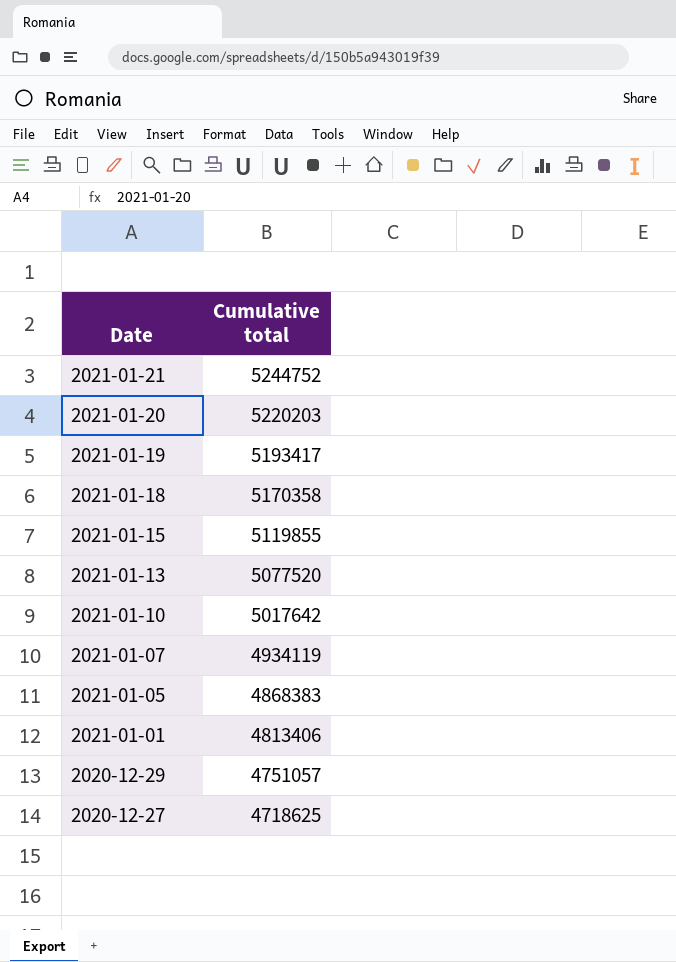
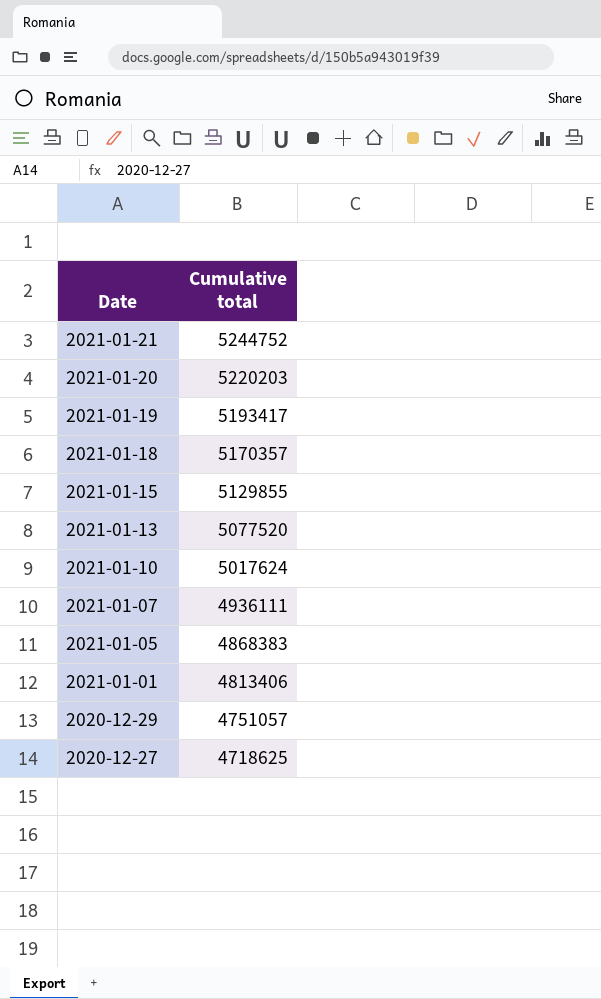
2021-01-18 | Cumulative total: 5170358 -> 5170357
2021-01-15 | Cumulative total: 5119855 -> 5129855
2021-01-10 | Cumulative total: 5017642 -> 5017624
2021-01-07 | Cumulative total: 4934119 -> 4936111

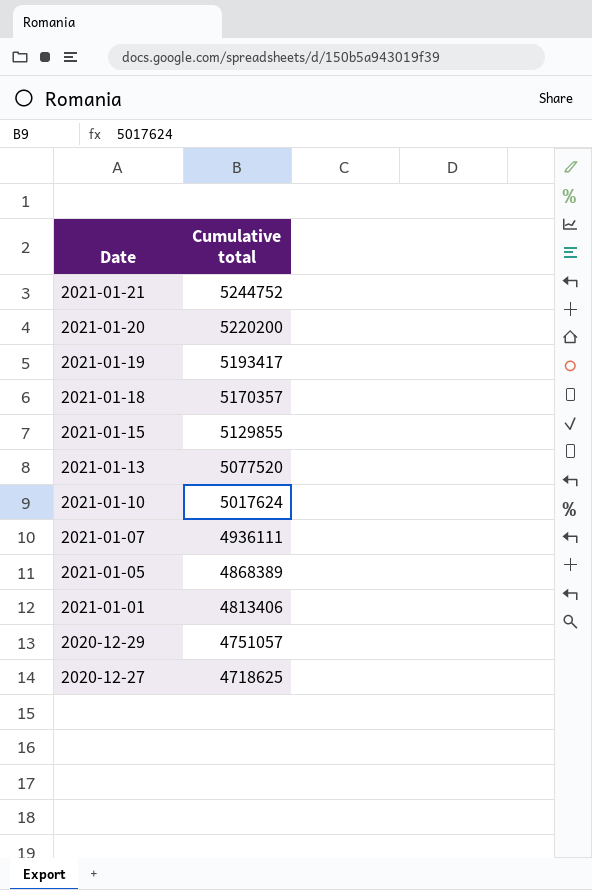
2021-01-20 | Cumulative total: 5220203 -> 5220200
2021-01-05 | Cumulative total: 4868383 -> 4868389

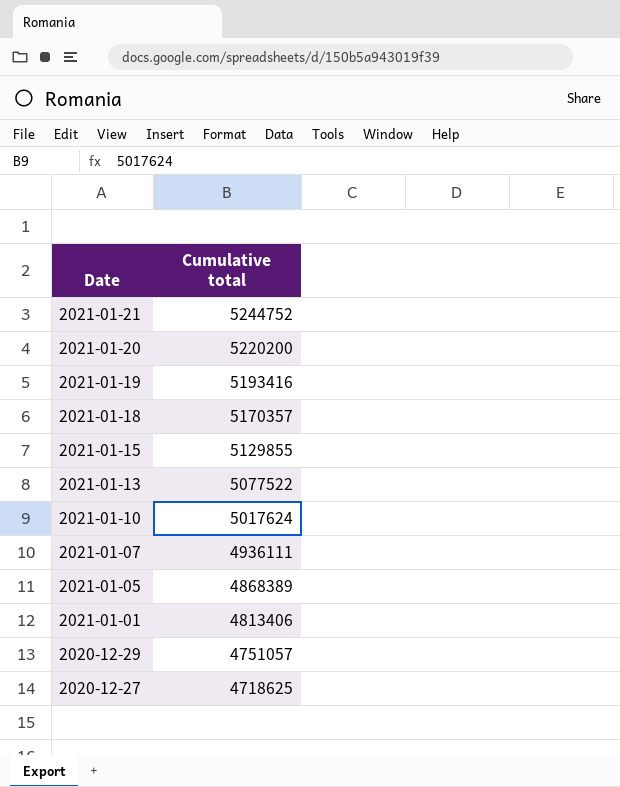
2021-01-19 | Cumulative total: 5193417 -> 5193416
2021-01-13 | Cumulative total: 5077520 -> 5077522

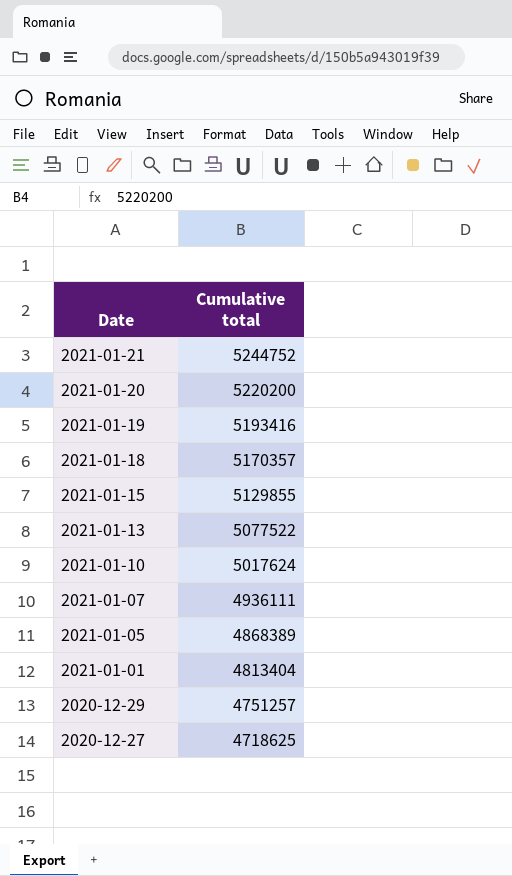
2021-01-01 | Cumulative total: 4813406 -> 4813404
2020-12-29 | Cumulative total: 4751057 -> 4751257

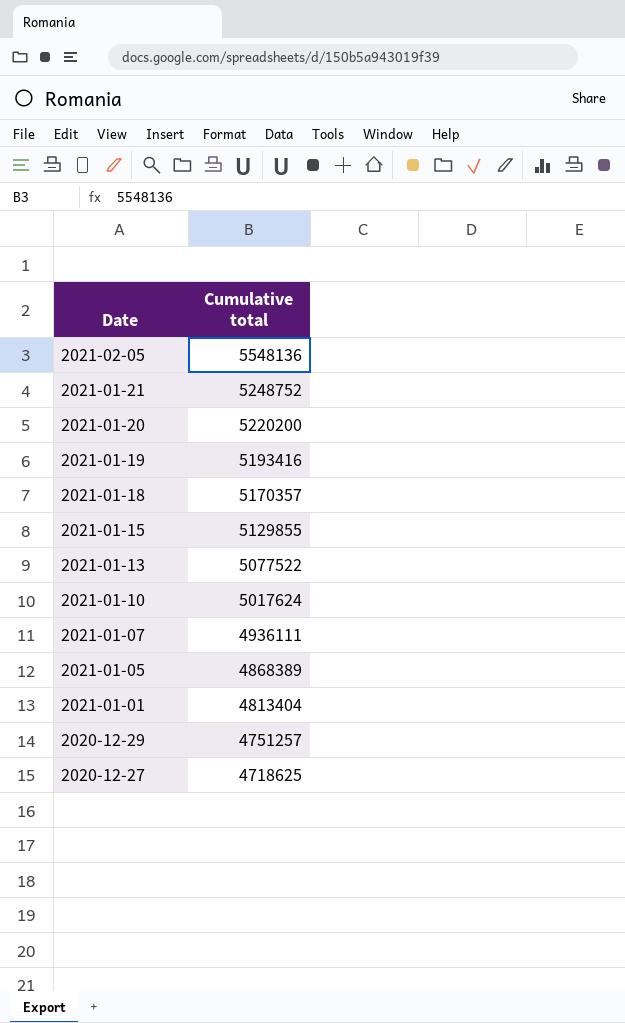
row 2021-02-05: none -> 5548136
2021-01-21 | Cumulative total: 5244752 -> 5248752

